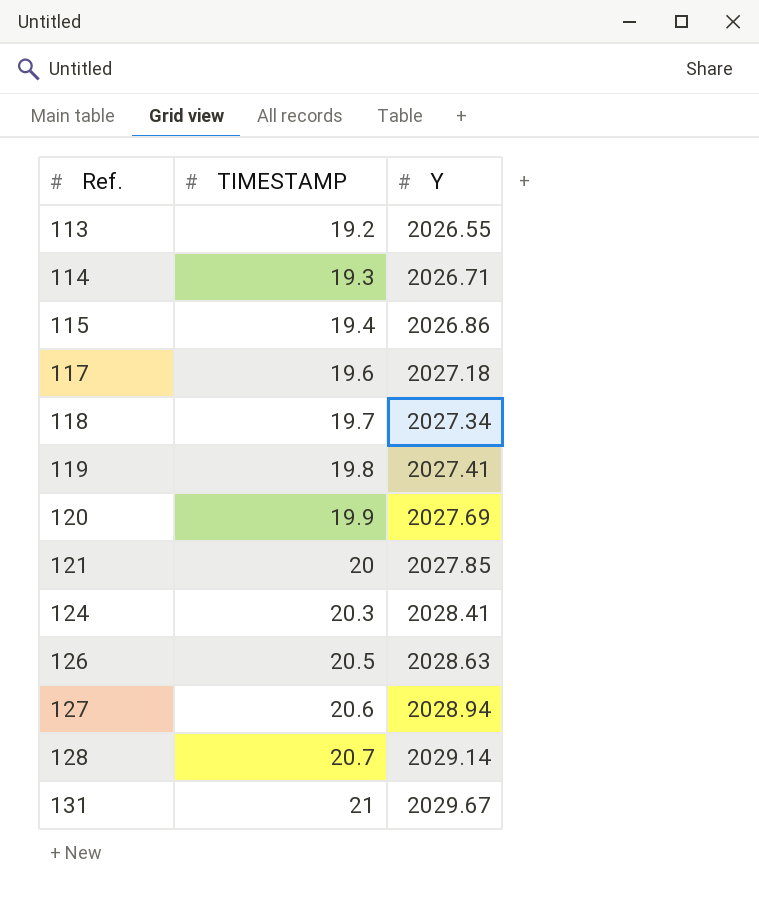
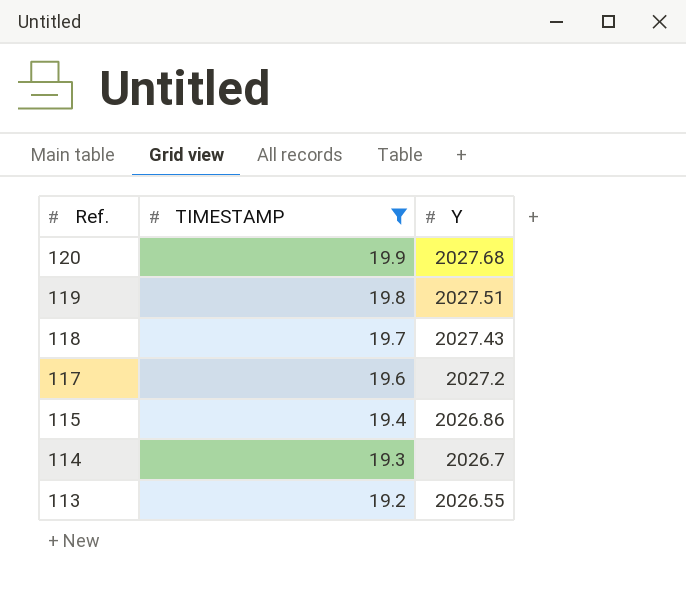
filter: none -> TIMESTAMP <= 19.9
row order: Ref. ascending -> Ref. descending
120 | Y: 2027.69 -> 2027.68
119 | Y: 2027.41 -> 2027.51
118 | Y: 2027.34 -> 2027.43
117 | Y: 2027.18 -> 2027.2
114 | Y: 2026.71 -> 2026.7

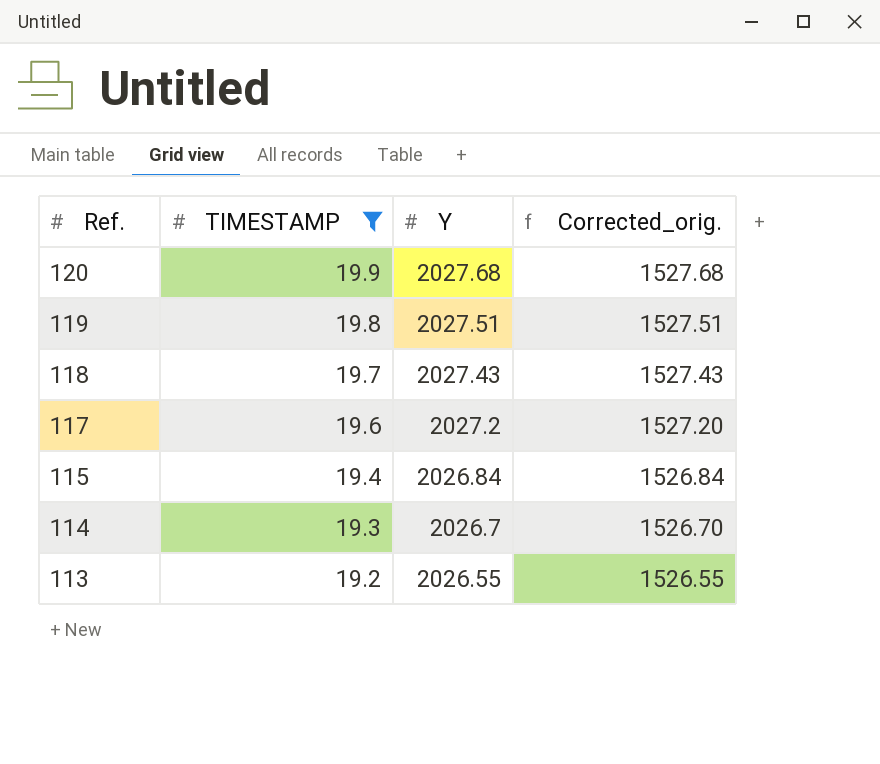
column Corrected_orig. | formula: none -> [Y] - 500
115 | Y: 2026.86 -> 2026.84

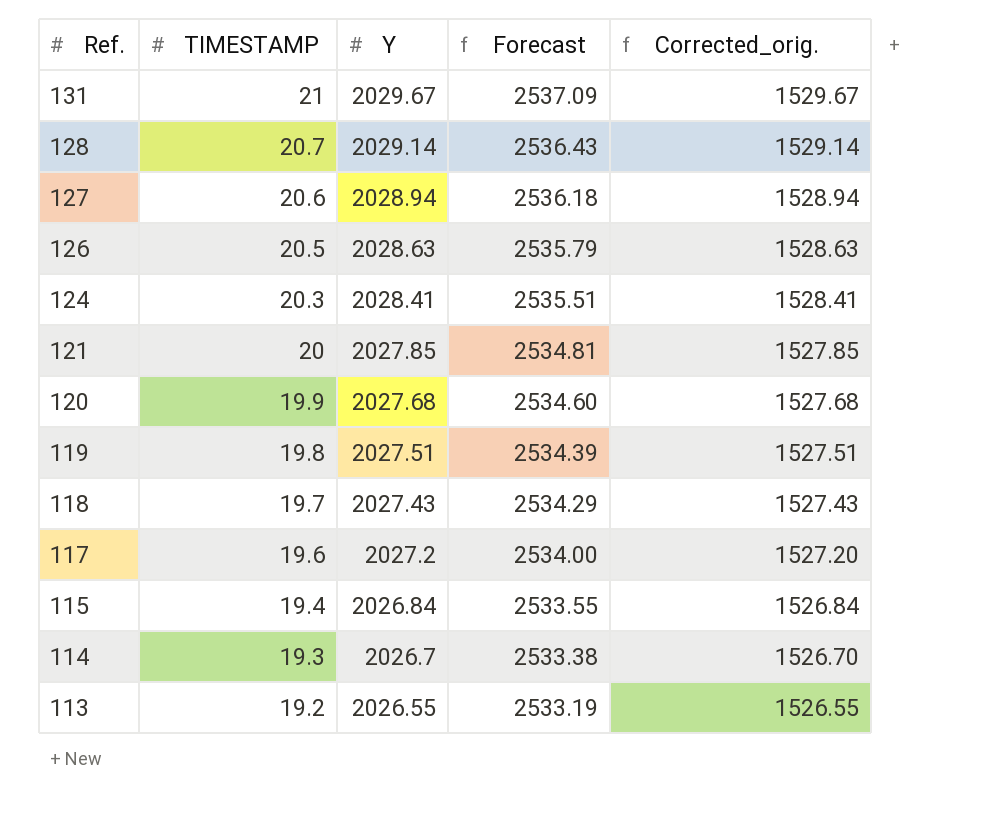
filter: TIMESTAMP <= 19.9 -> none
column Forecast | formula: none -> [Y] * 1.25

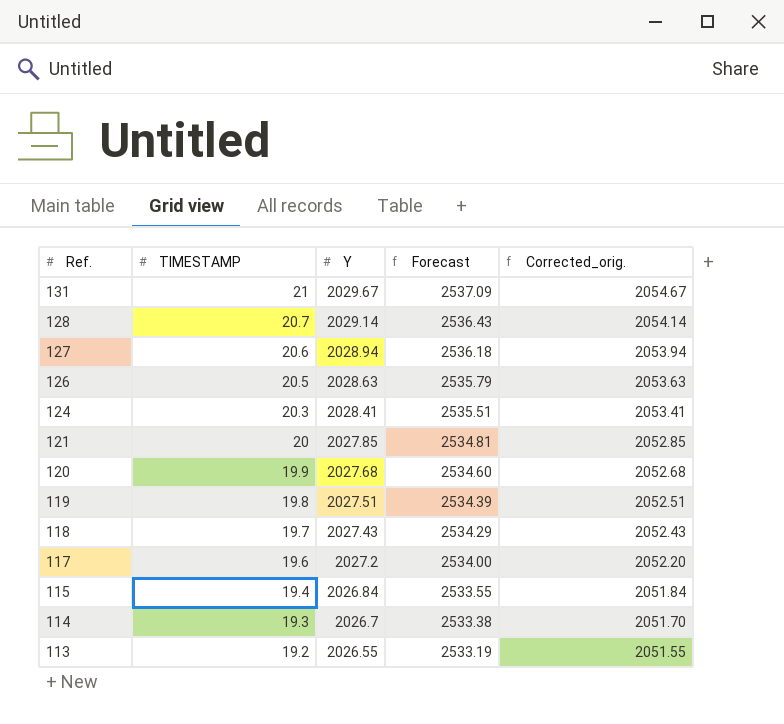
column Corrected_orig. | formula: [Y] - 500 -> [Y] + 25

